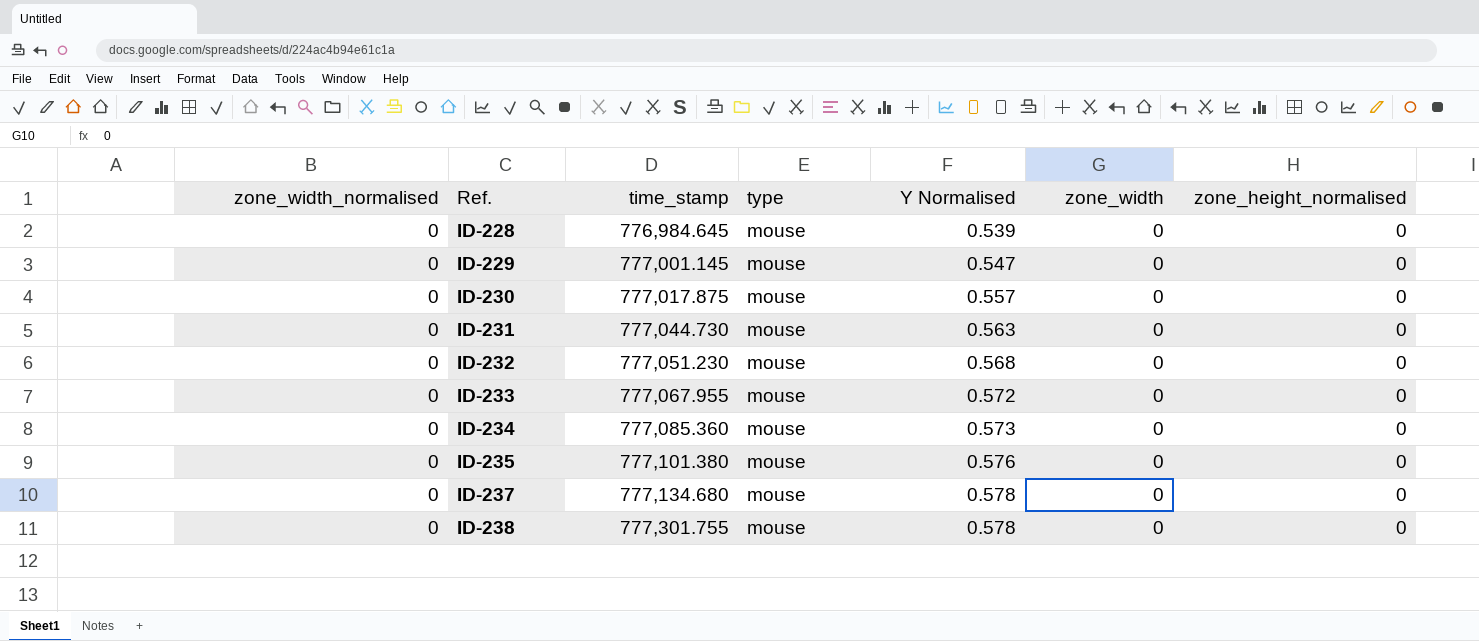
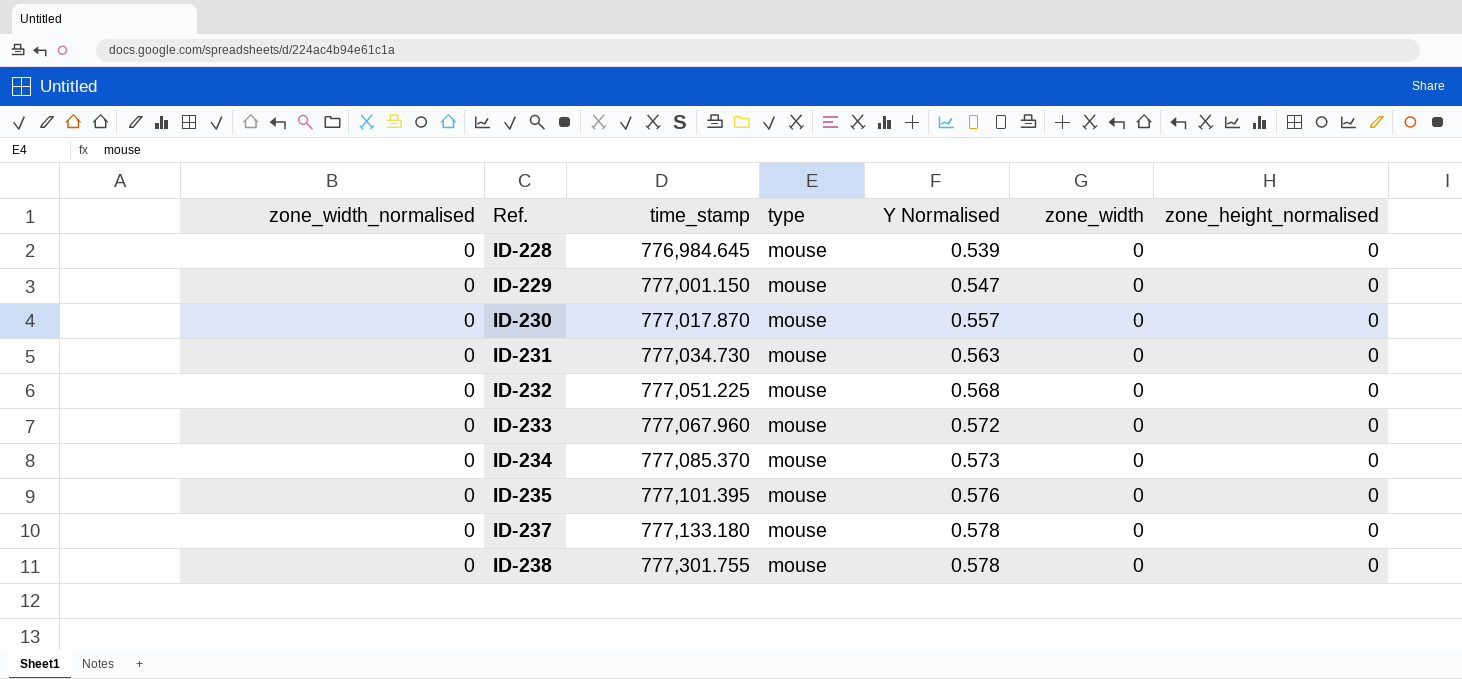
ID-229 | time_stamp: 777,001.145 -> 777,001.150
ID-230 | time_stamp: 777,017.875 -> 777,017.870
ID-231 | time_stamp: 777,044.730 -> 777,034.730
ID-232 | time_stamp: 777,051.230 -> 777,051.225
ID-233 | time_stamp: 777,067.955 -> 777,067.960
ID-234 | time_stamp: 777,085.360 -> 777,085.370
ID-235 | time_stamp: 777,101.380 -> 777,101.395
ID-237 | time_stamp: 777,134.680 -> 777,133.180

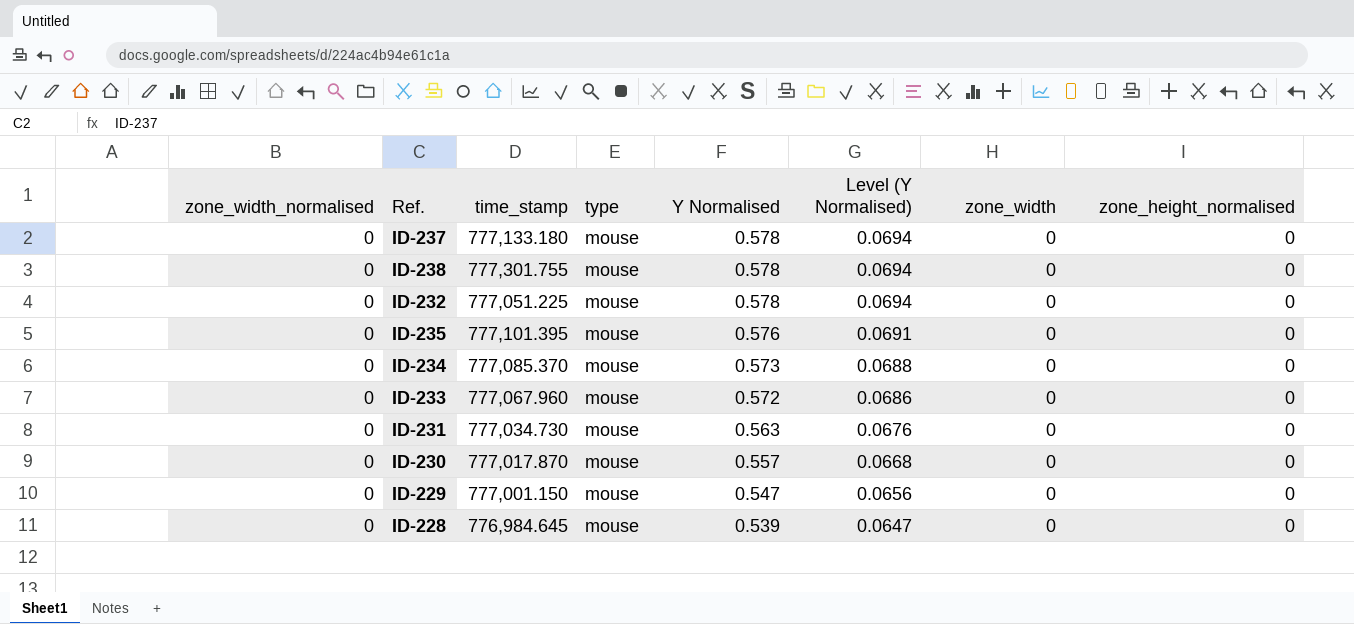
row order: Ref. ascending -> Y Normalised descending
column Level (Y Normalised) | formula: none -> [Y Normalised] * 0.12
ID-232 | Y Normalised: 0.568 -> 0.578

